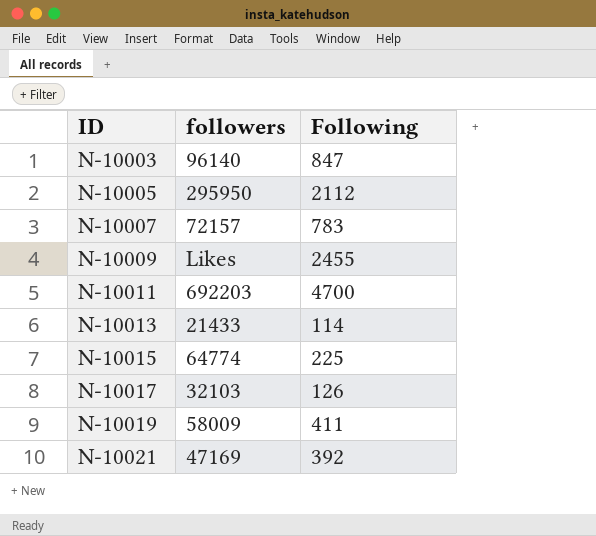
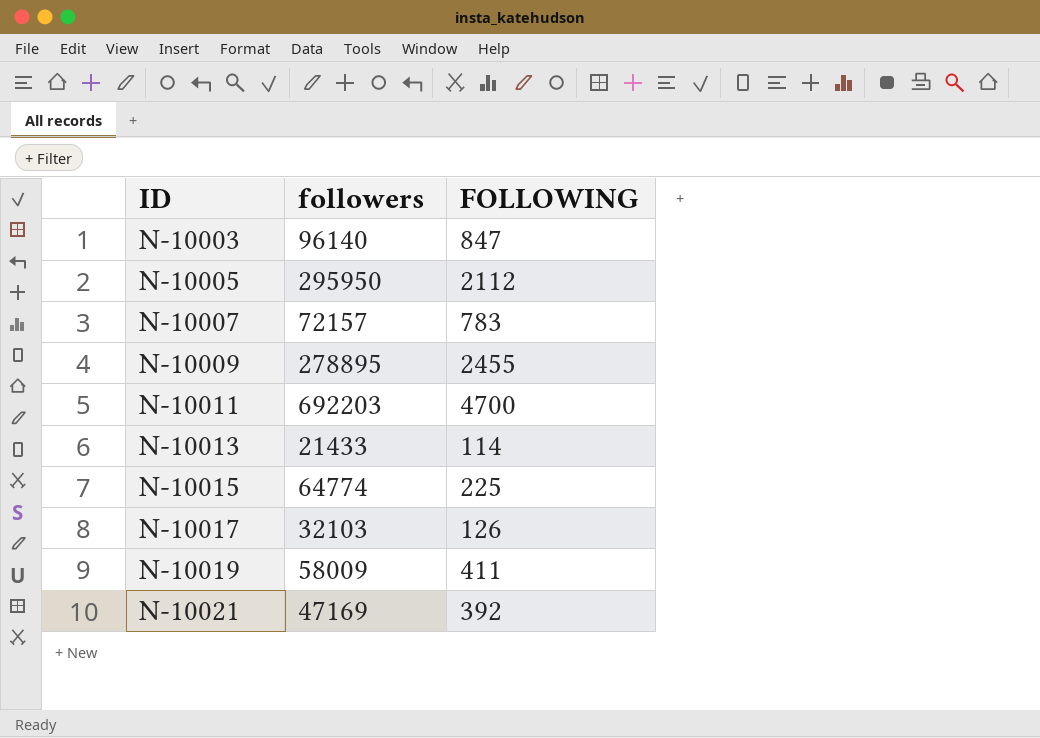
column name: Following -> FOLLOWING
N-10009 | followers: Likes -> 278895

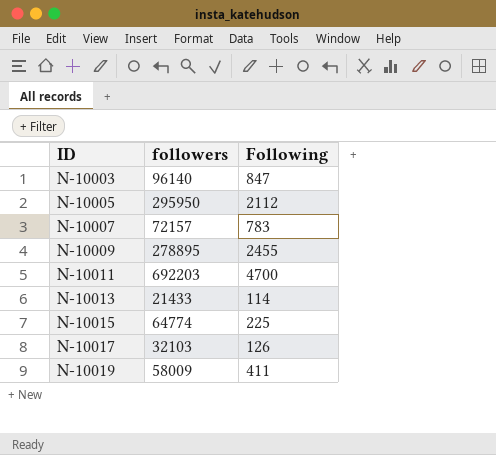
column name: FOLLOWING -> Following
row N-10021: 47169 | 392 -> none

